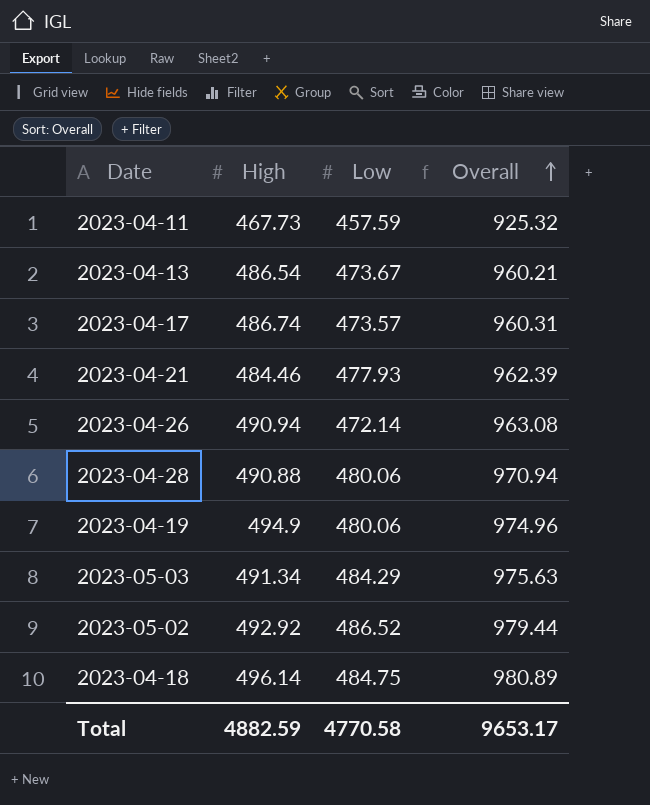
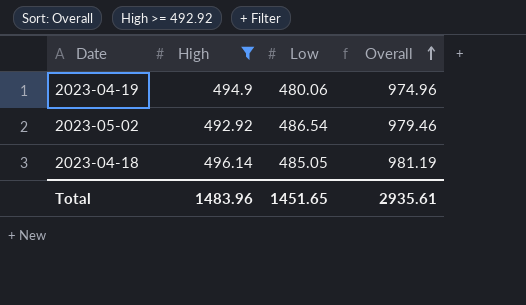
filter: none -> High >= 492.92
2023-05-02 | Low: 486.52 -> 486.54
2023-05-02 | Overall: 979.44 -> 979.46
2023-04-18 | Low: 484.75 -> 485.05
2023-04-18 | Overall: 980.89 -> 981.19
Total | High: 4882.59 -> 1483.96
Total | Low: 4770.58 -> 1451.65
Total | Overall: 9653.17 -> 2935.61

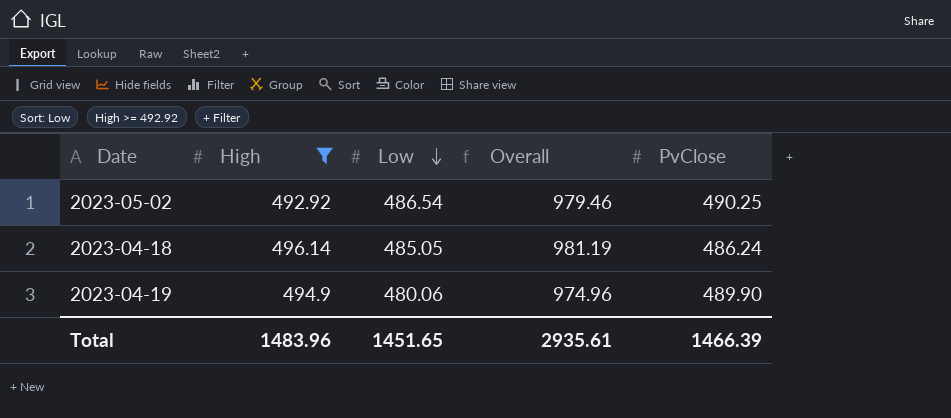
row order: Overall ascending -> Low descending
column PvClose | position: none -> 5

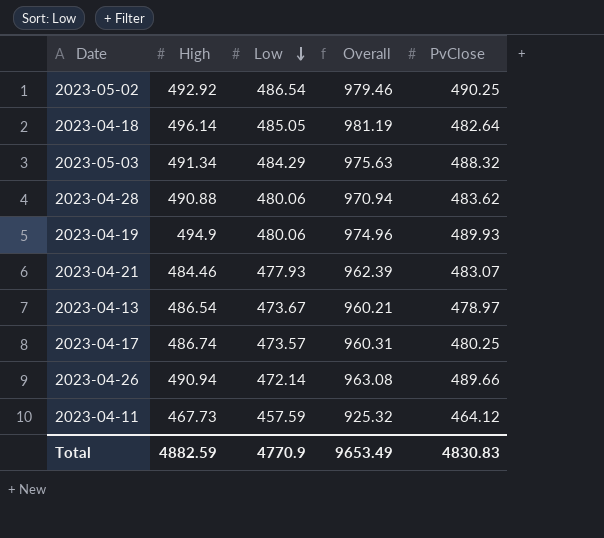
filter: High >= 492.92 -> none
2023-04-18 | PvClose: 486.24 -> 482.64
2023-04-19 | PvClose: 489.90 -> 489.93
Total | High: 1483.96 -> 4882.59
Total | Low: 1451.65 -> 4770.9
Total | Overall: 2935.61 -> 9653.49
Total | PvClose: 1466.39 -> 4830.83

